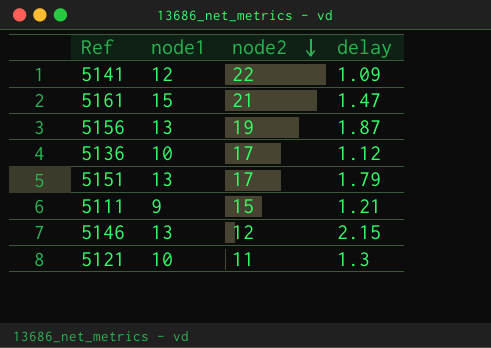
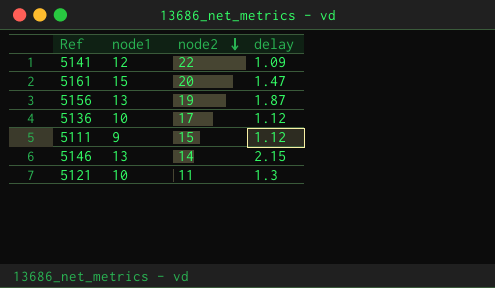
row 5151: 13 | 17 | 1.79 -> none
5161 | node2: 21 -> 20
5111 | delay: 1.21 -> 1.12
5146 | node2: 12 -> 14

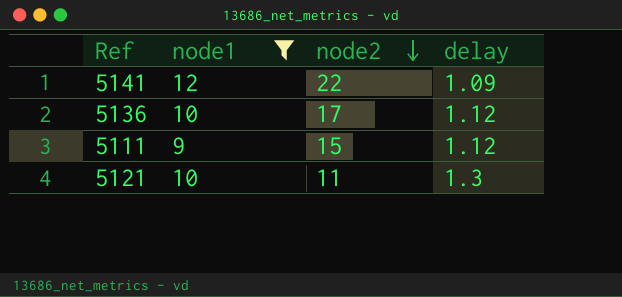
filter: none -> node1 <= 12

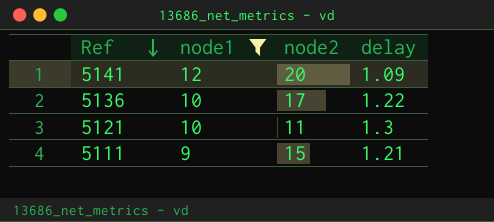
row order: node2 descending -> Ref descending
5141 | node2: 22 -> 20
5136 | delay: 1.12 -> 1.22
5111 | delay: 1.12 -> 1.21

